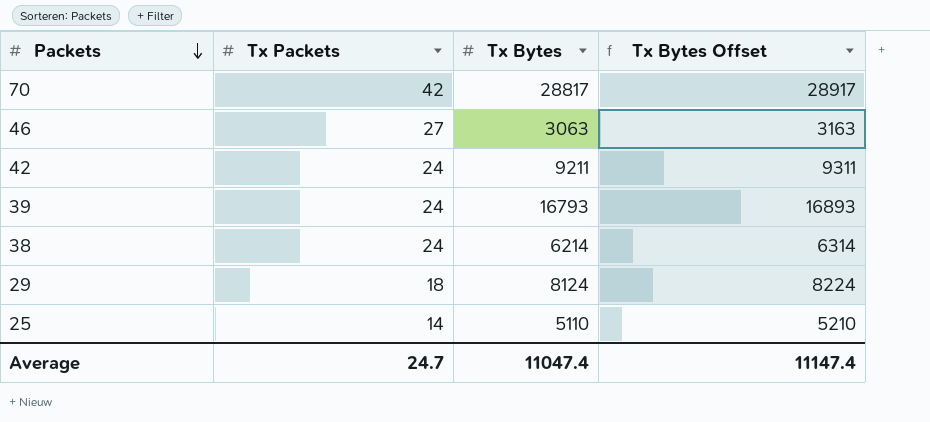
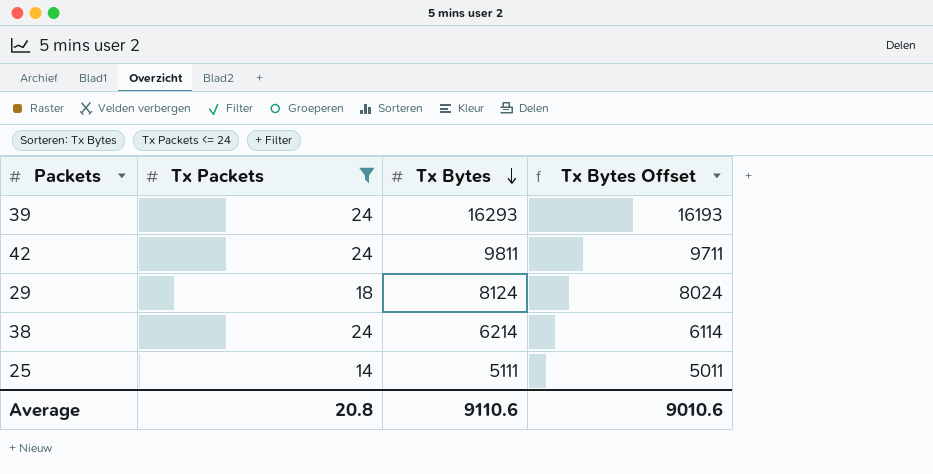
filter: none -> Tx Packets <= 24
row order: Packets descending -> Tx Bytes descending
column Tx Bytes Offset | formula: [Tx Bytes] + 100 -> [Tx Bytes] - 100
39 | Tx Bytes: 16793 -> 16293
42 | Tx Bytes: 9211 -> 9811
25 | Tx Bytes: 5110 -> 5111
Average | Tx Packets: 24.7 -> 20.8
Average | Tx Bytes: 11047.4 -> 9110.6
Average | Tx Bytes Offset: 11147.4 -> 9010.6

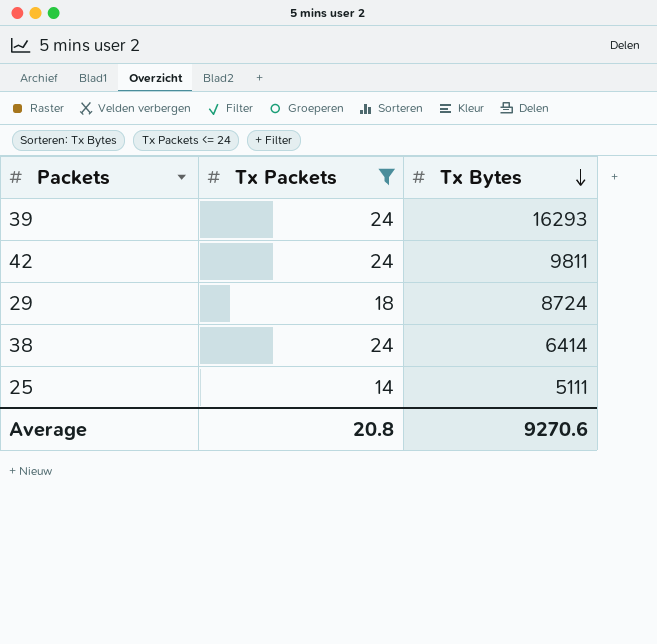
column Tx Bytes Offset | formula: [Tx Bytes] - 100 -> none
29 | Tx Bytes: 8124 -> 8724
38 | Tx Bytes: 6214 -> 6414
Average | Tx Bytes: 9110.6 -> 9270.6

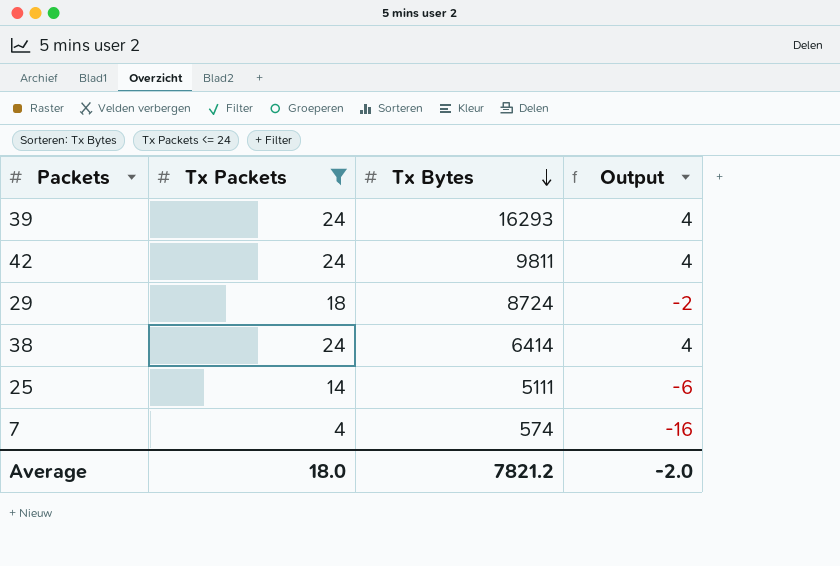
column Output | formula: none -> [Tx Packets] - 20
row 7: none -> 4 | 574 | -16
Average | Tx Packets: 20.8 -> 18.0
Average | Tx Bytes: 9270.6 -> 7821.2

